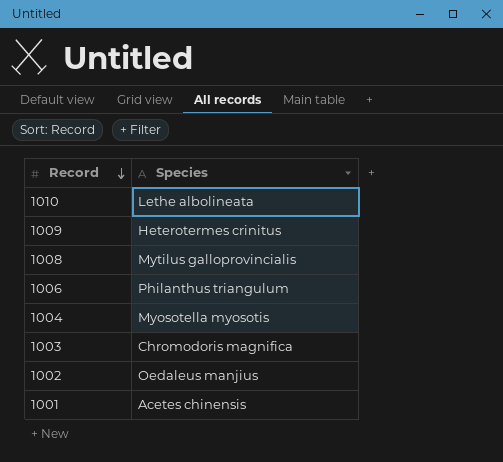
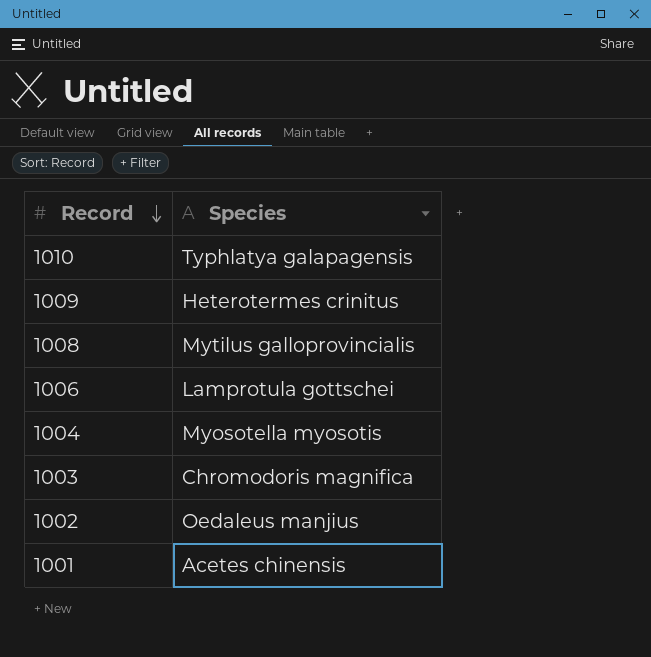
1010 | Species: Lethe albolineata -> Typhlatya galapagensis
1006 | Species: Philanthus triangulum -> Lamprotula gottschei

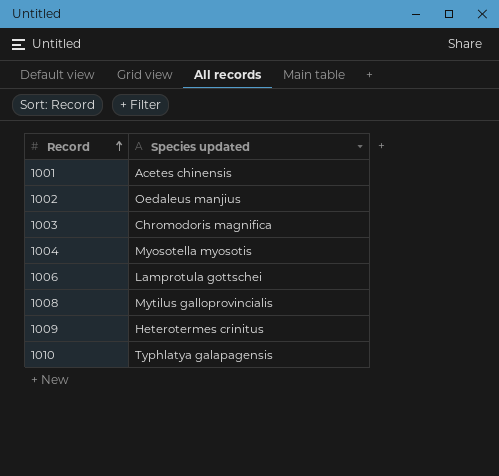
row order: Record descending -> Record ascending
column name: Species -> Species updated

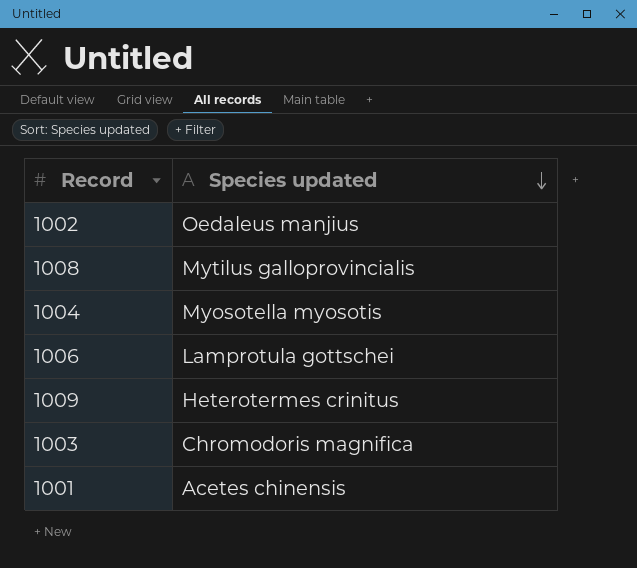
row order: Record ascending -> Species updated descending
row 1010: Typhlatya galapagensis -> none

